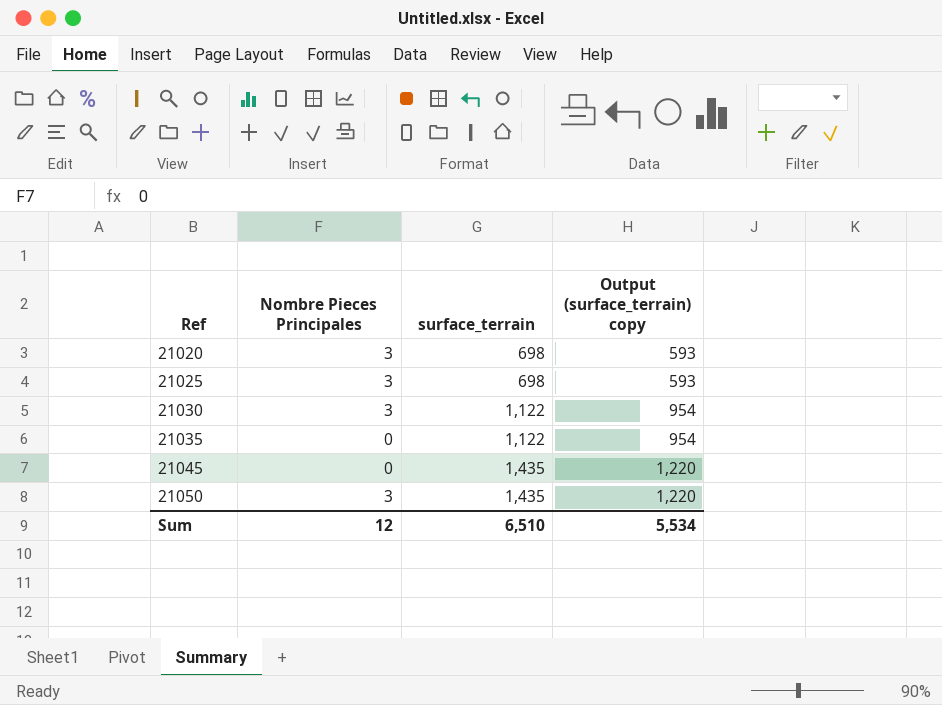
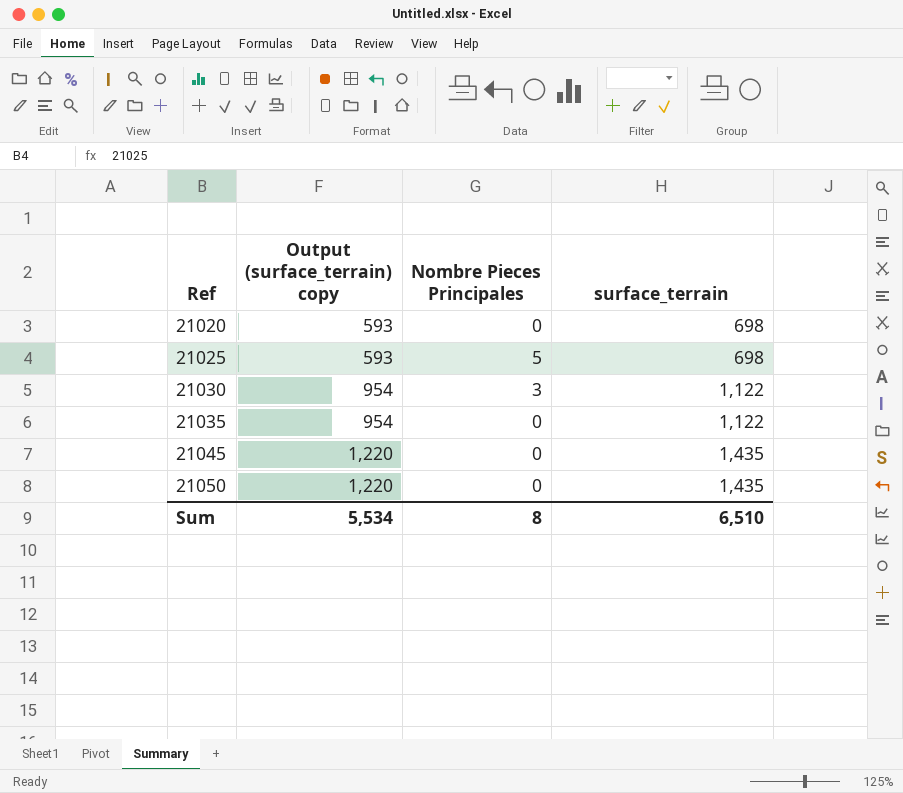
column Output (surface_terrain) copy | position: 4 -> 2
21020 | Nombre Pieces Principales: 3 -> 0
21025 | Nombre Pieces Principales: 3 -> 5
21050 | Nombre Pieces Principales: 3 -> 0
Sum | Nombre Pieces Principales: 12 -> 8

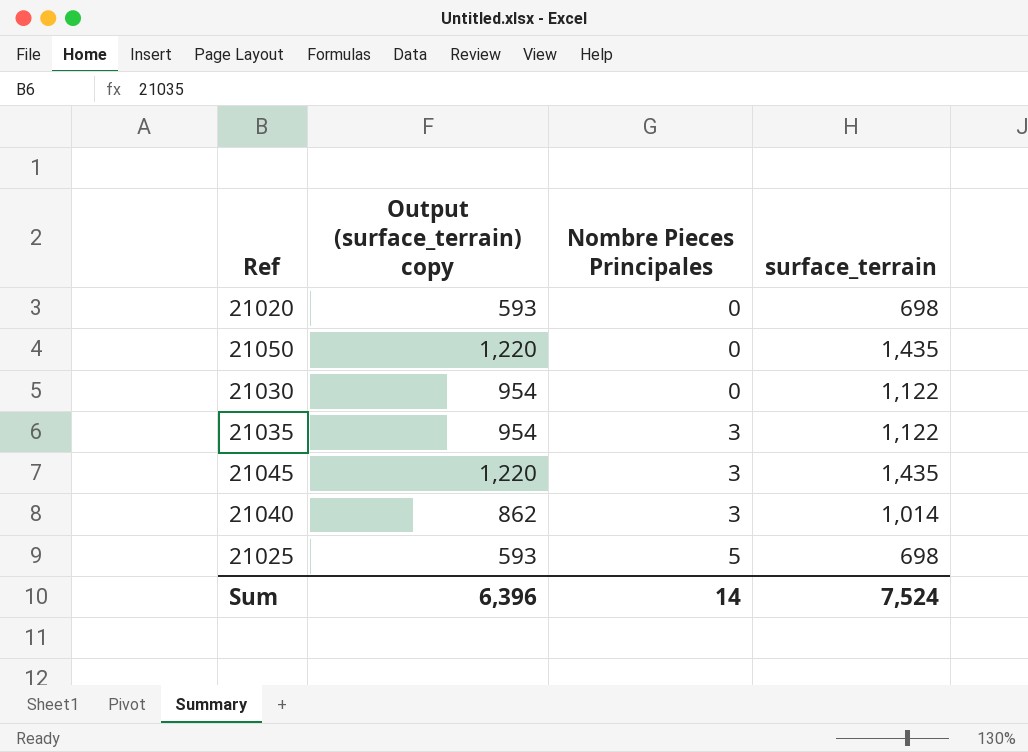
row order: Ref ascending -> Nombre Pieces Principales ascending
21030 | Nombre Pieces Principales: 3 -> 0
21035 | Nombre Pieces Principales: 0 -> 3
21045 | Nombre Pieces Principales: 0 -> 3
row 21040: none -> 862 | 3 | 1,014
Sum | Output (surface_terrain) copy: 5,534 -> 6,396
Sum | Nombre Pieces Principales: 8 -> 14
Sum | surface_terrain: 6,510 -> 7,524

